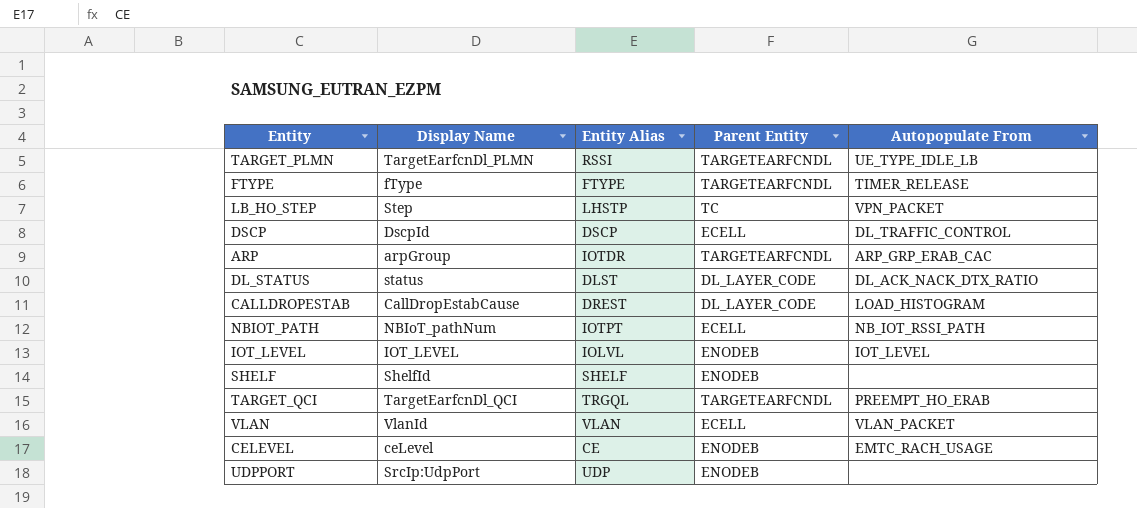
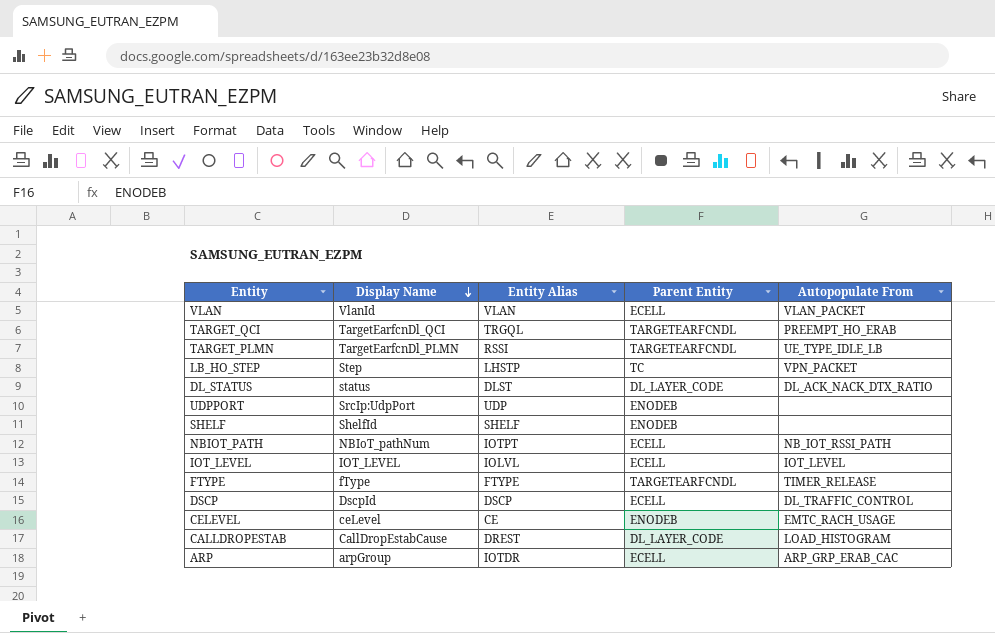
row order: none -> Display Name descending
IOT_LEVEL | Parent Entity: ENODEB -> ECELL
ARP | Parent Entity: TARGETEARFCNDL -> ECELL

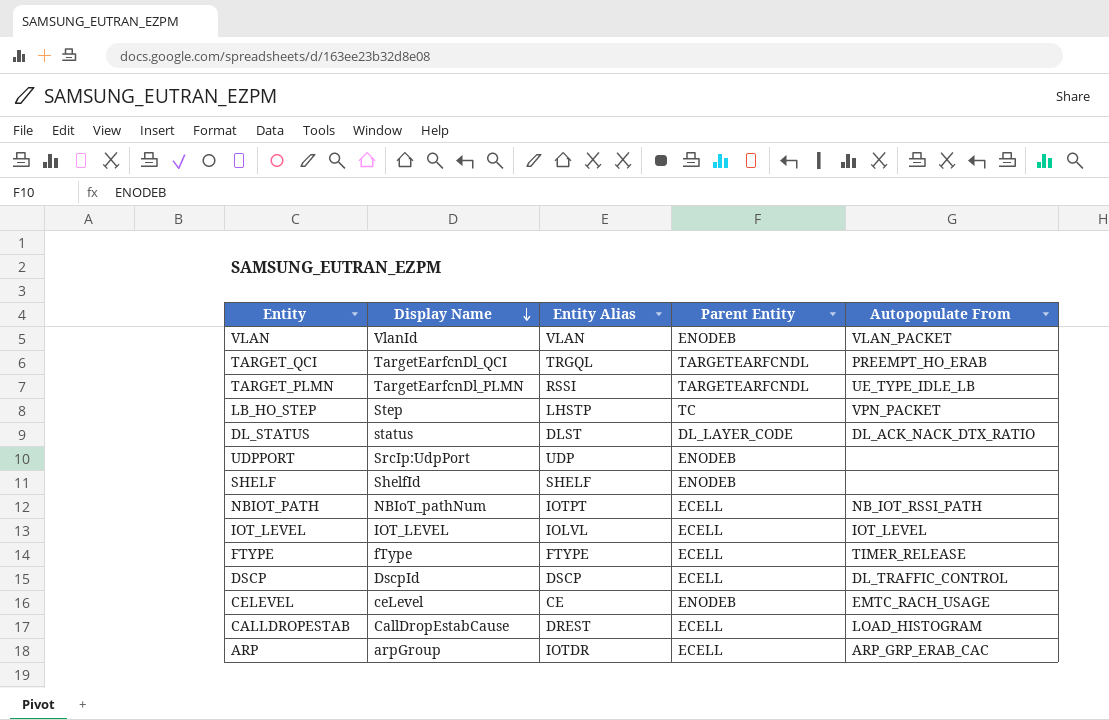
VLAN | Parent Entity: ECELL -> ENODEB
FTYPE | Parent Entity: TARGETEARFCNDL -> ECELL
CALLDROPESTAB | Parent Entity: DL_LAYER_CODE -> ECELL

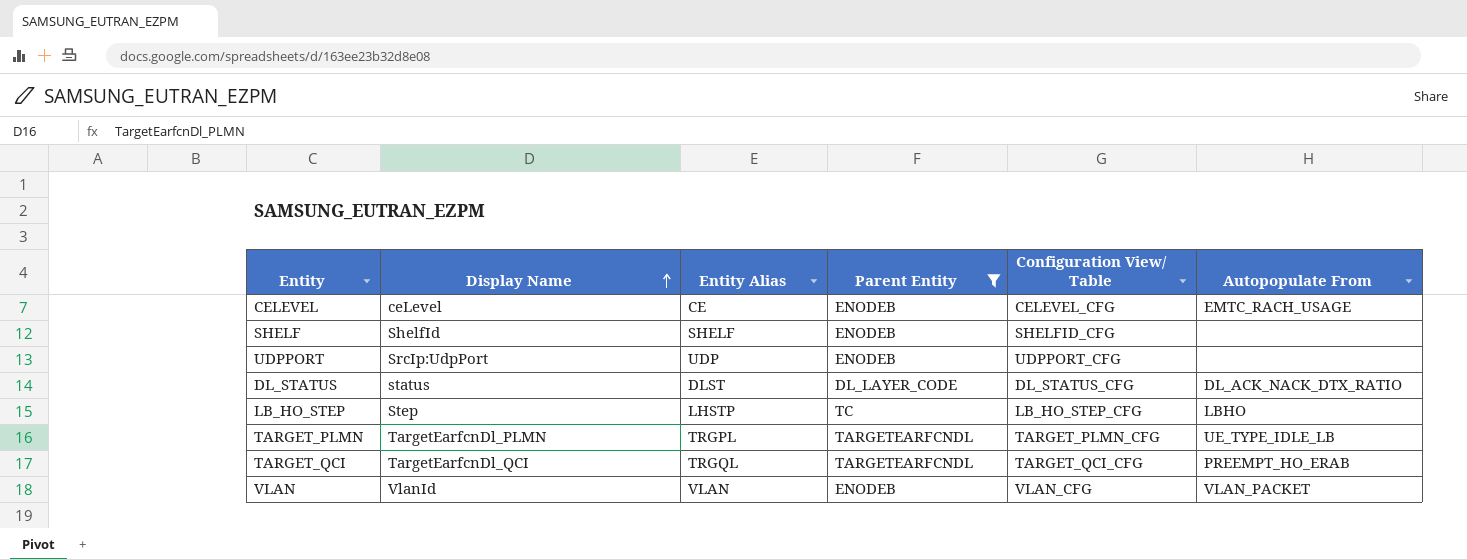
filter: none -> Parent Entity != ECELL
row order: Display Name descending -> Display Name ascending
column Configuration View/ Table | position: none -> 5
LB_HO_STEP | Autopopulate From: VPN_PACKET -> LBHO
TARGET_PLMN | Entity Alias: RSSI -> TRGPL

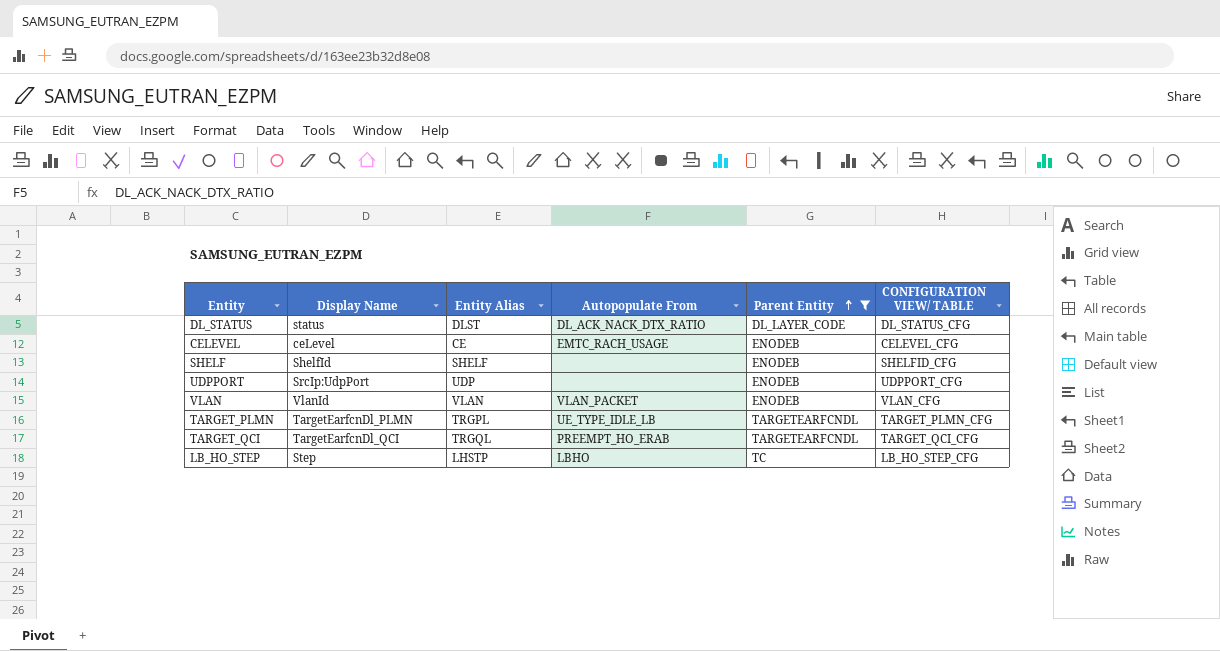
row order: Display Name ascending -> Parent Entity ascending
column Autopopulate From | position: 6 -> 4
column name: Configuration View/ Table -> CONFIGURATION VIEW/ TABLE

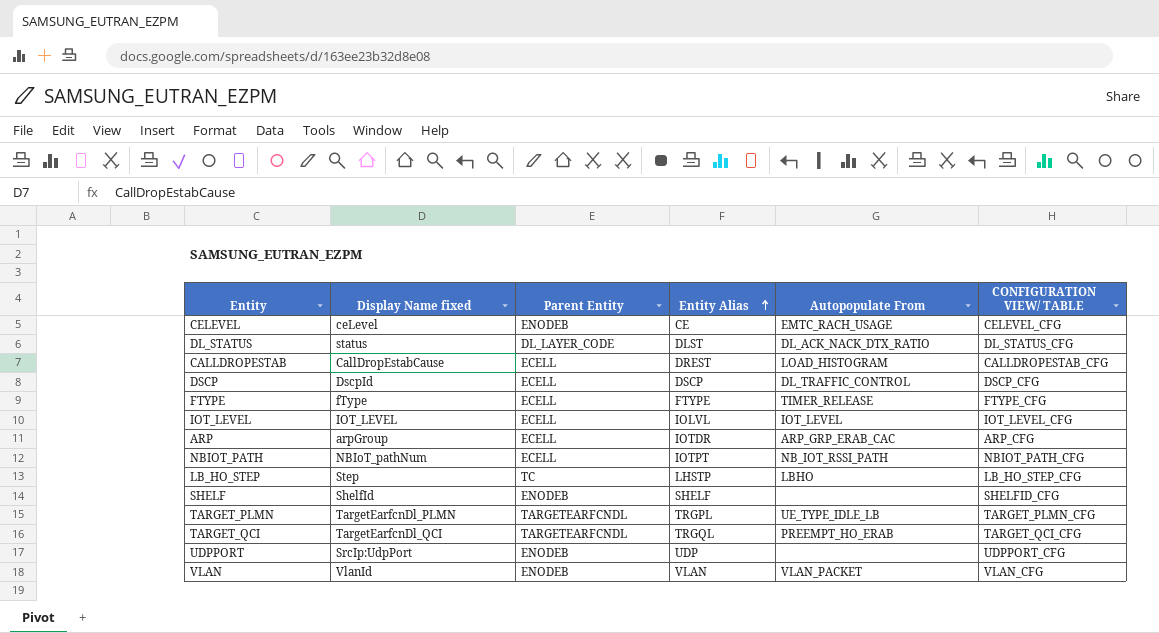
filter: Parent Entity != ECELL -> none
row order: Parent Entity ascending -> Entity Alias ascending
column name: Display Name -> Display Name fixed
column Parent Entity | position: 5 -> 3

